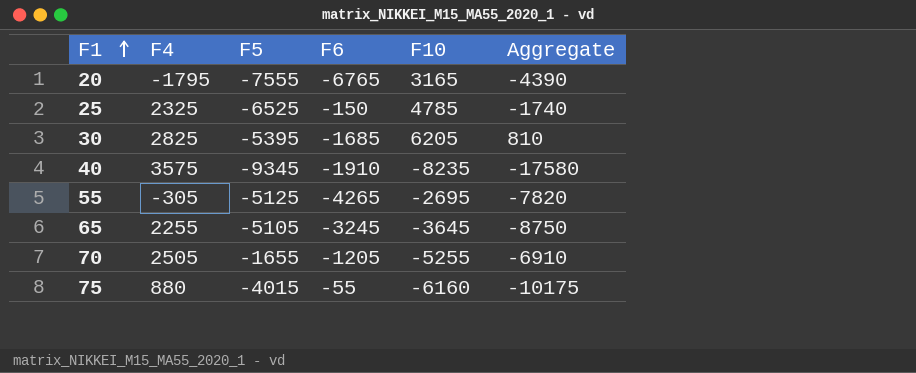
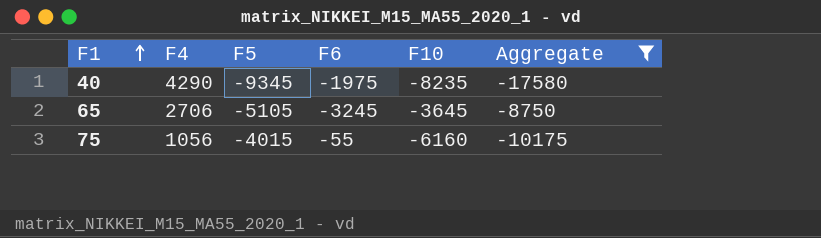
filter: none -> Aggregate <= -8750
40 | F4: 3575 -> 4290
40 | F6: -1910 -> -1975
65 | F4: 2255 -> 2706
75 | F4: 880 -> 1056

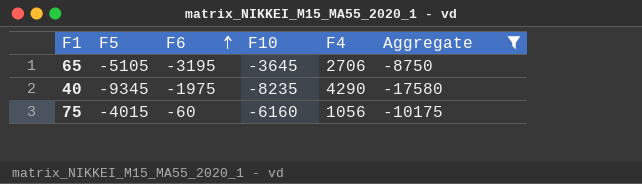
row order: F1 ascending -> F6 ascending
column F4 | position: 2 -> 5
65 | F6: -3245 -> -3195
75 | F6: -55 -> -60

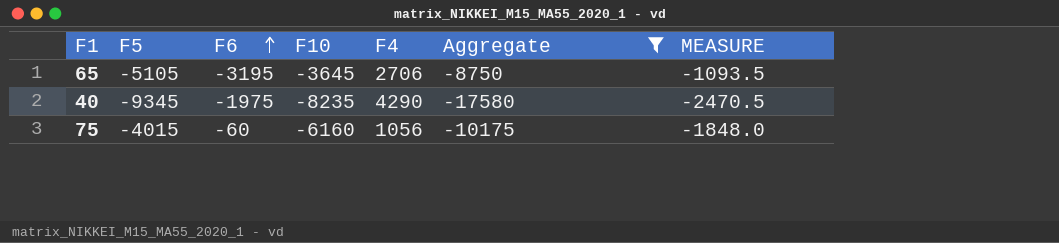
column MEASURE | formula: none -> [F10] * 0.3

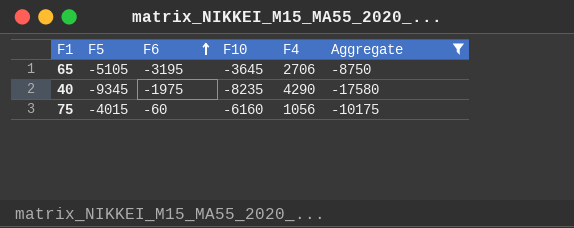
column MEASURE | formula: [F10] * 0.3 -> none

